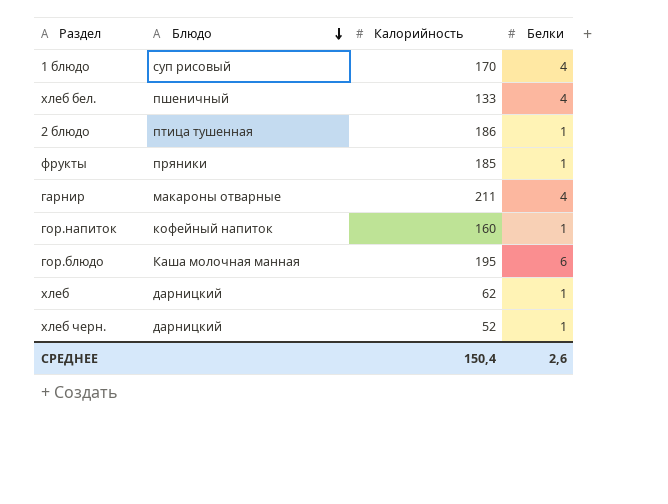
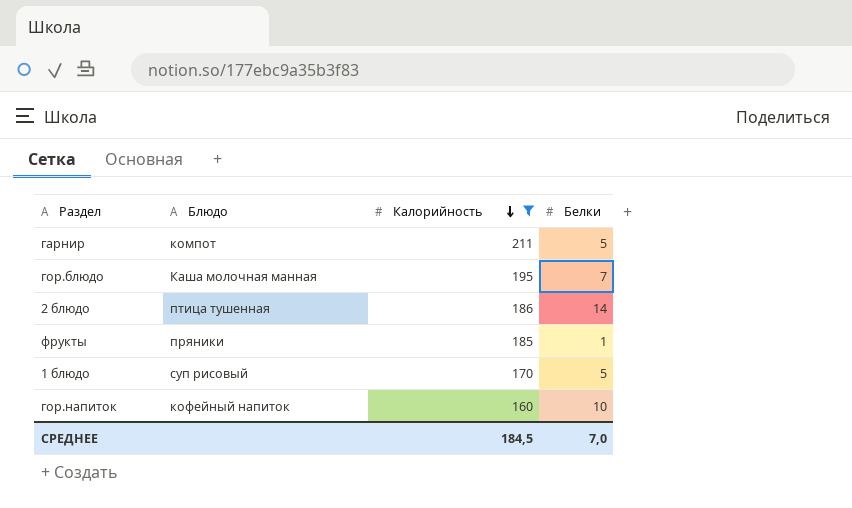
filter: none -> Калорийность >= 160
row order: Блюдо descending -> Калорийность descending
гарнир | Блюдо: макароны отварные -> компот
гарнир | Белки: 4 -> 5
гор.блюдо | Белки: 6 -> 7
2 блюдо | Белки: 1 -> 14
1 блюдо | Белки: 4 -> 5
гор.напиток | Белки: 1 -> 10
СРЕДНЕЕ | Калорийность: 150,4 -> 184,5
СРЕДНЕЕ | Белки: 2,6 -> 7,0

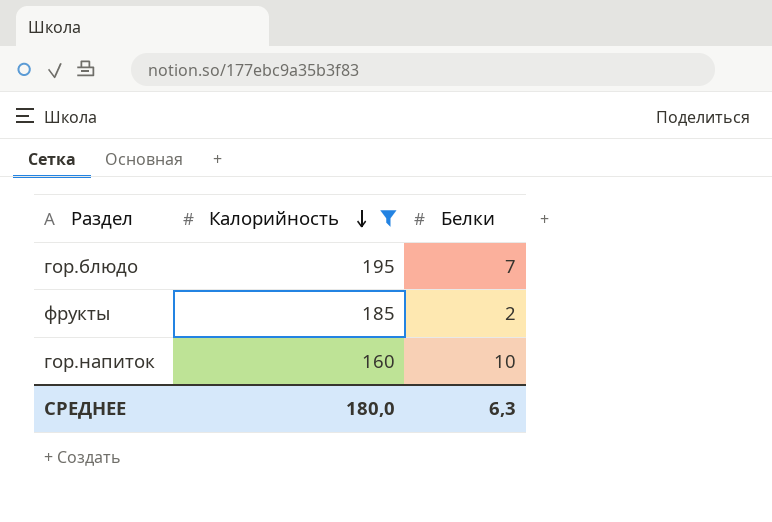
column Блюдо | position: 2 -> none
row гарнир: компот | 211 | 5 -> none
row 2 блюдо: птица тушенная | 186 | 14 -> none
row 1 блюдо: суп рисовый | 170 | 5 -> none
фрукты | Белки: 1 -> 2
СРЕДНЕЕ | Калорийность: 184,5 -> 180,0
СРЕДНЕЕ | Белки: 7,0 -> 6,3

